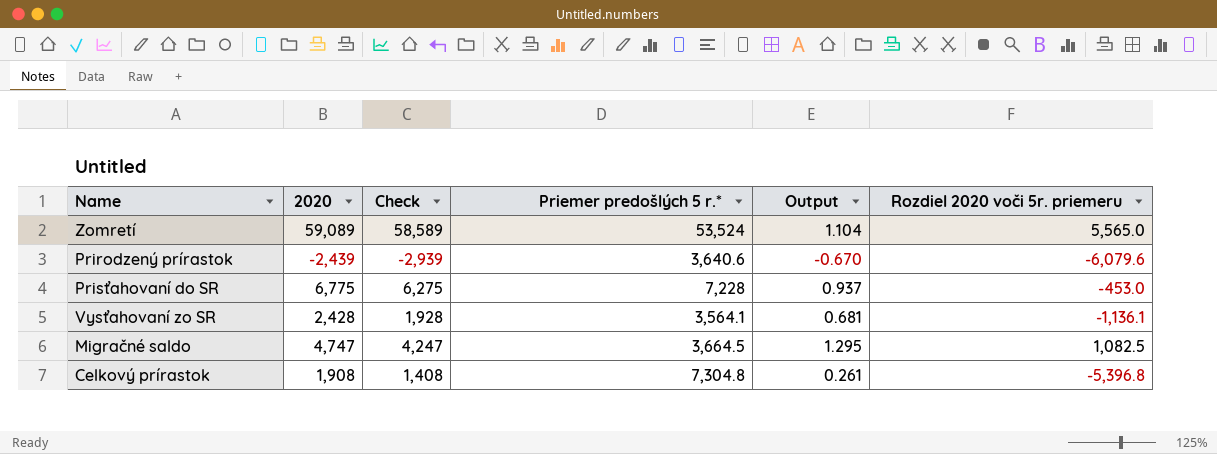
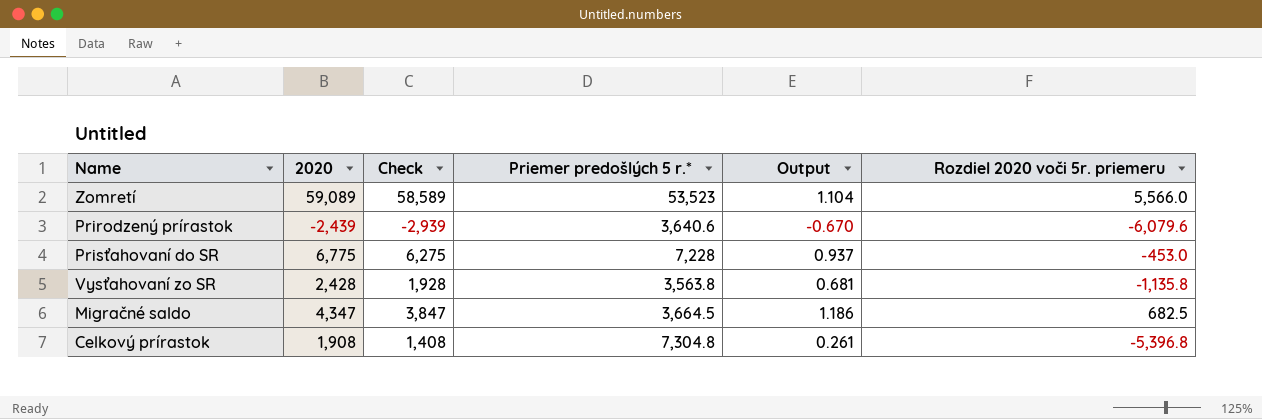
Zomretí | Priemer predošlých 5 r.*: 53,524 -> 53,523
Zomretí | Rozdiel 2020 voči 5r. priemeru: 5,565.0 -> 5,566.0
Vysťahovaní zo SR | Priemer predošlých 5 r.*: 3,564.1 -> 3,563.8
Vysťahovaní zo SR | Rozdiel 2020 voči 5r. priemeru: -1,136.1 -> -1,135.8
Migračné saldo | 2020: 4,747 -> 4,347
Migračné saldo | Check: 4,247 -> 3,847
Migračné saldo | Output: 1.295 -> 1.186
Migračné saldo | Rozdiel 2020 voči 5r. priemeru: 1,082.5 -> 682.5

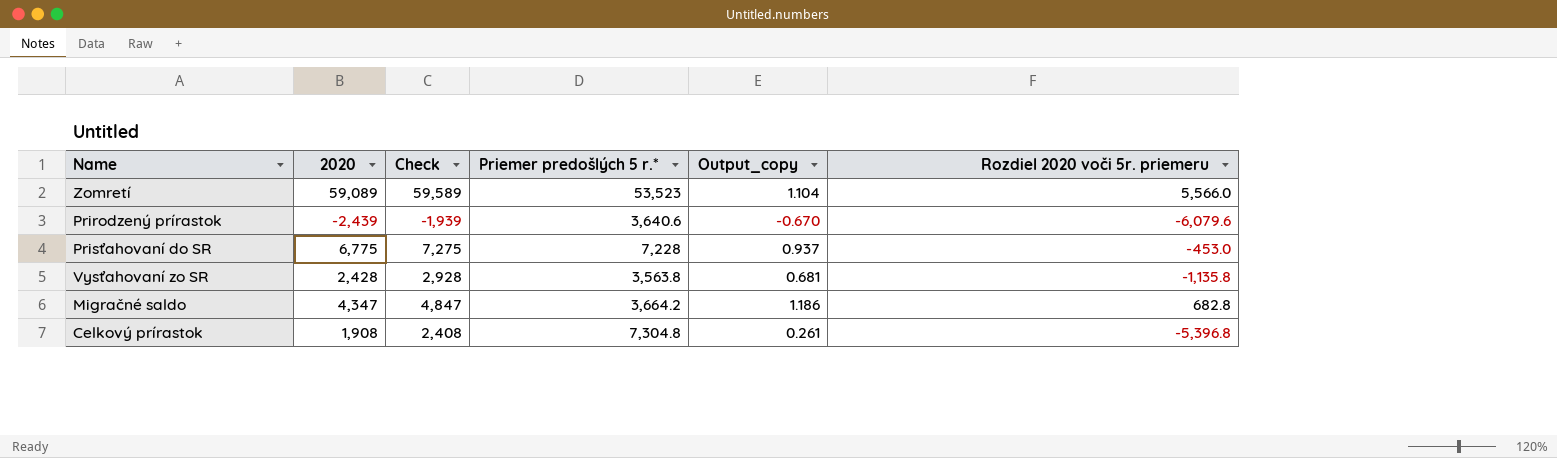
column Check | formula: [2020] - 500 -> [2020] + 500
column name: Output -> Output_copy
Migračné saldo | Priemer predošlých 5 r.*: 3,664.5 -> 3,664.2
Migračné saldo | Rozdiel 2020 voči 5r. priemeru: 682.5 -> 682.8

